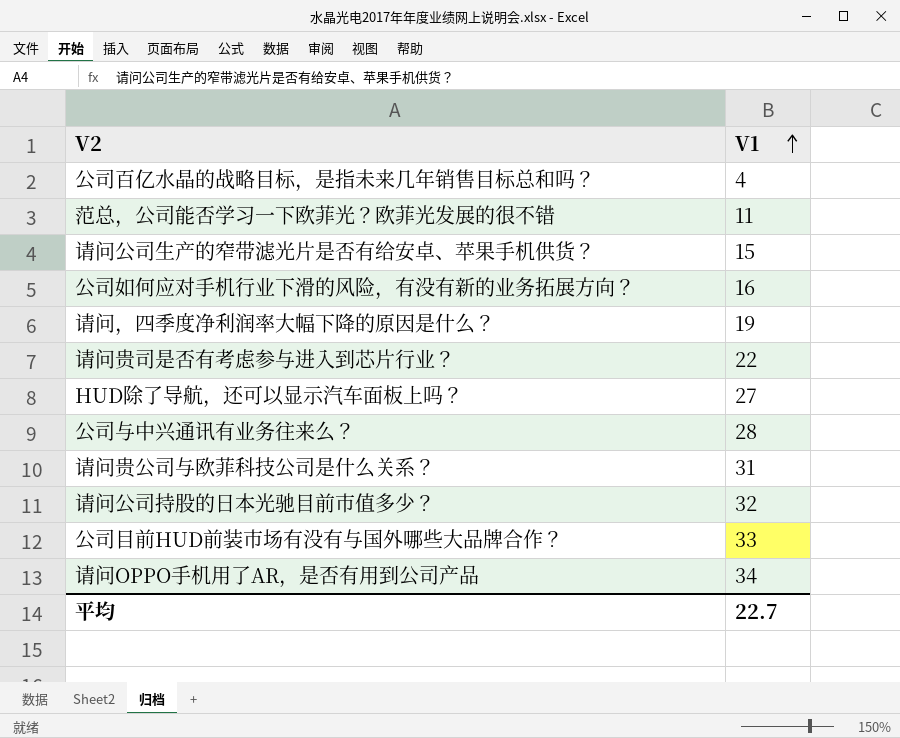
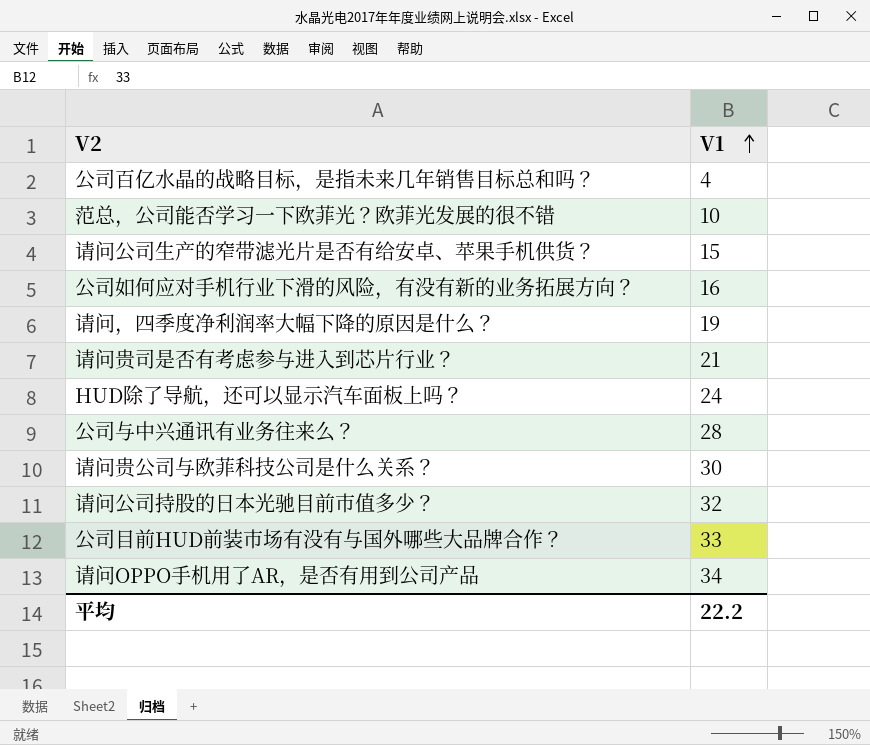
范总，公司能否学习一下欧菲光？欧菲光发展的很不错 | V1: 11 -> 10
请问贵司是否有考虑参与进入到芯片行业？ | V1: 22 -> 21
HUD除了导航，还可以显示汽车面板上吗？ | V1: 27 -> 24
请问贵公司与欧菲科技公司是什么关系？ | V1: 31 -> 30
平均 | V1: 22.7 -> 22.2

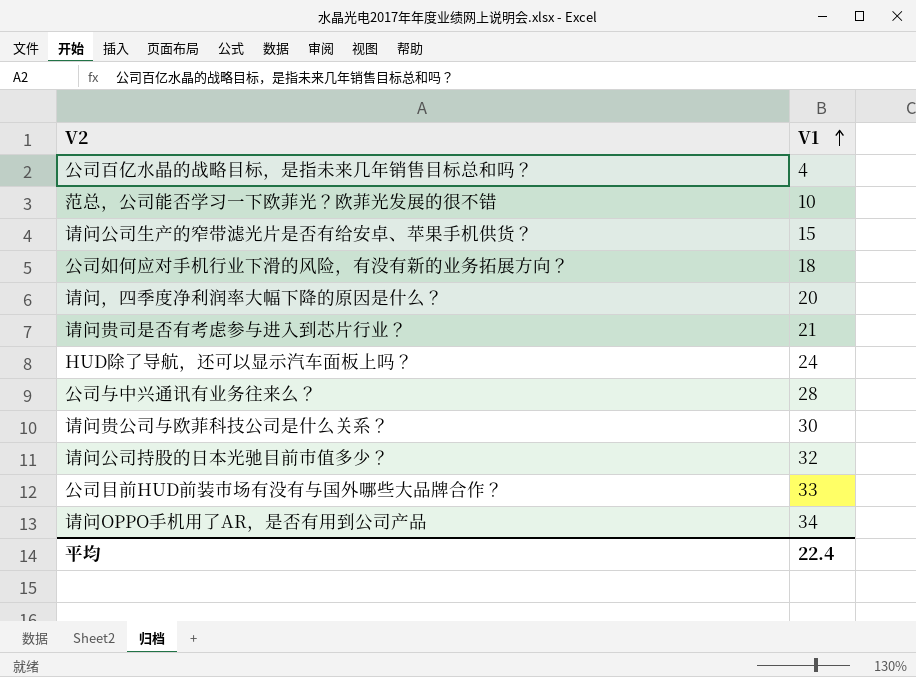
公司如何应对手机行业下滑的风险，有没有新的业务拓展方向？ | V1: 16 -> 18
请问，四季度净利润率大幅下降的原因是什么？ | V1: 19 -> 20
平均 | V1: 22.2 -> 22.4

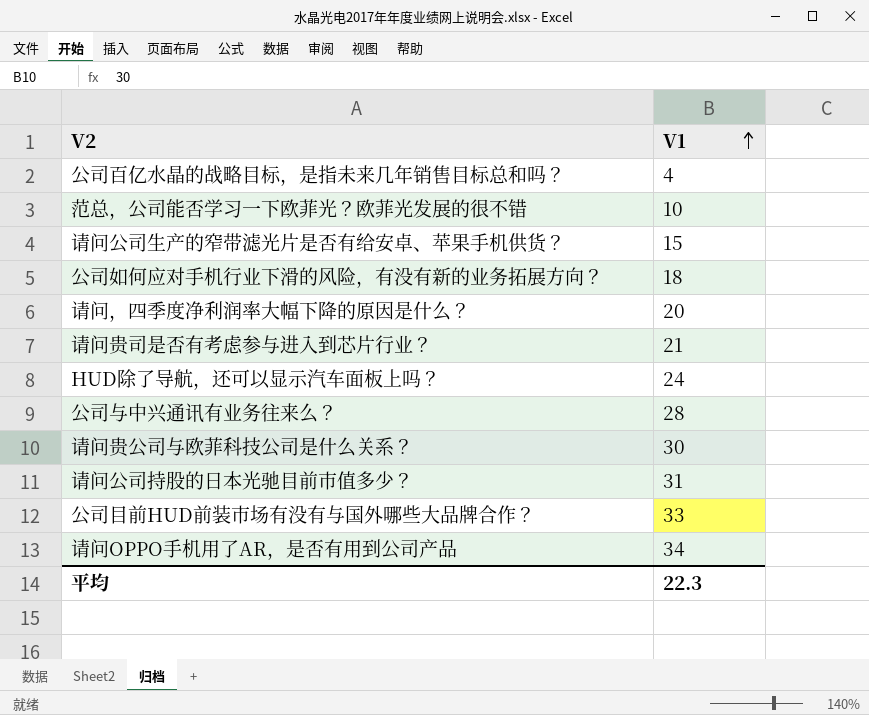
请问公司持股的日本光驰目前市值多少？ | V1: 32 -> 31
平均 | V1: 22.4 -> 22.3

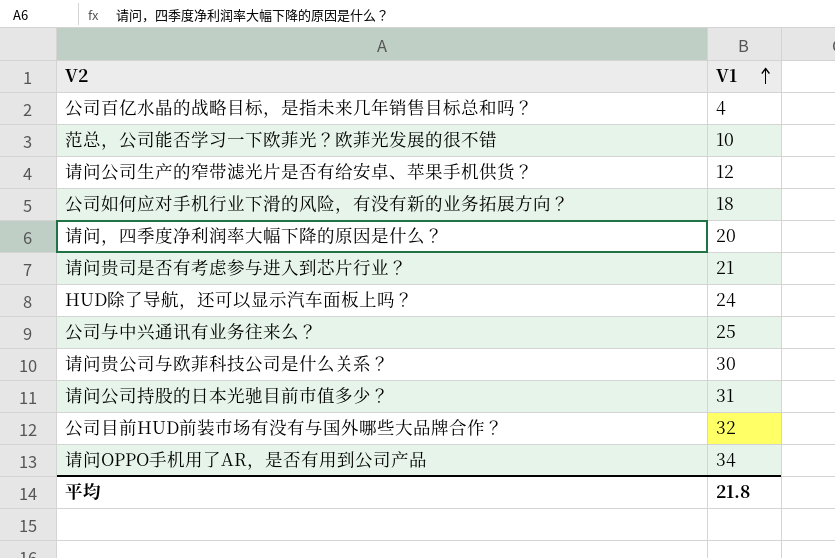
请问公司生产的窄带滤光片是否有给安卓、苹果手机供货？ | V1: 15 -> 12
公司与中兴通讯有业务往来么？ | V1: 28 -> 25
公司目前HUD前装市场有没有与国外哪些大品牌合作？ | V1: 33 -> 32
平均 | V1: 22.3 -> 21.8

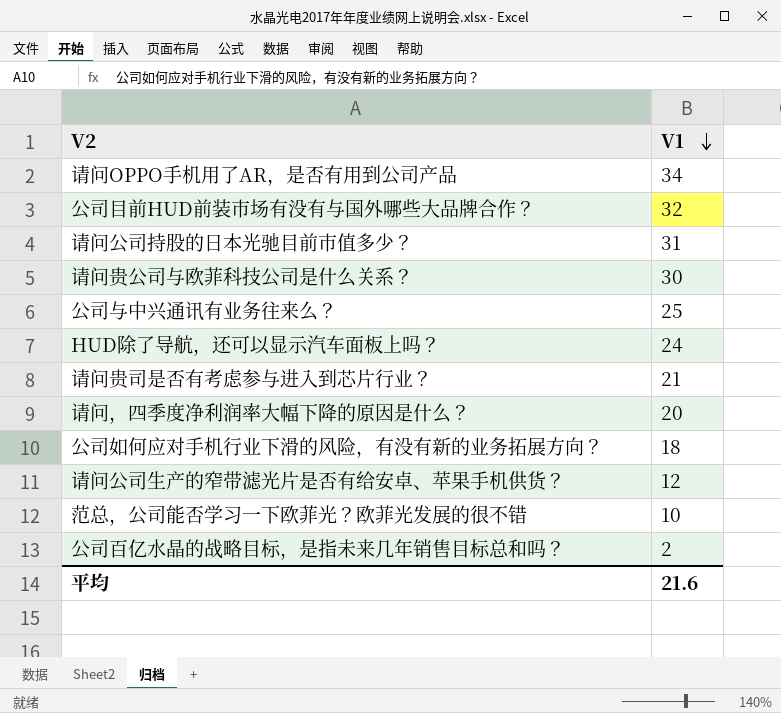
row order: V1 ascending -> V1 descending
公司百亿水晶的战略目标，是指未来几年销售目标总和吗？ | V1: 4 -> 2
平均 | V1: 21.8 -> 21.6

